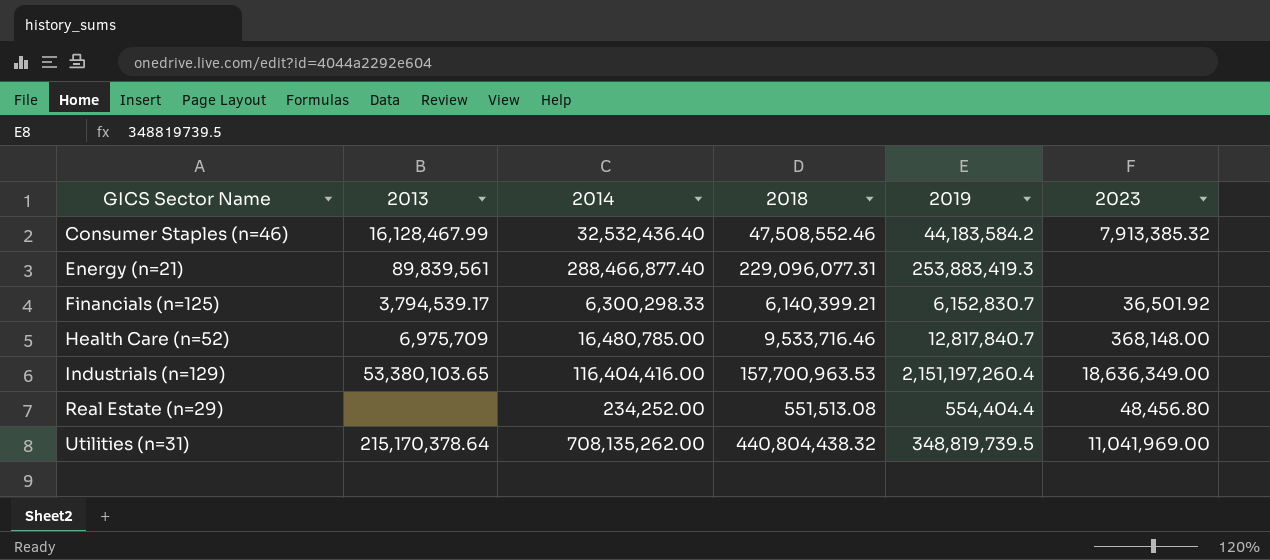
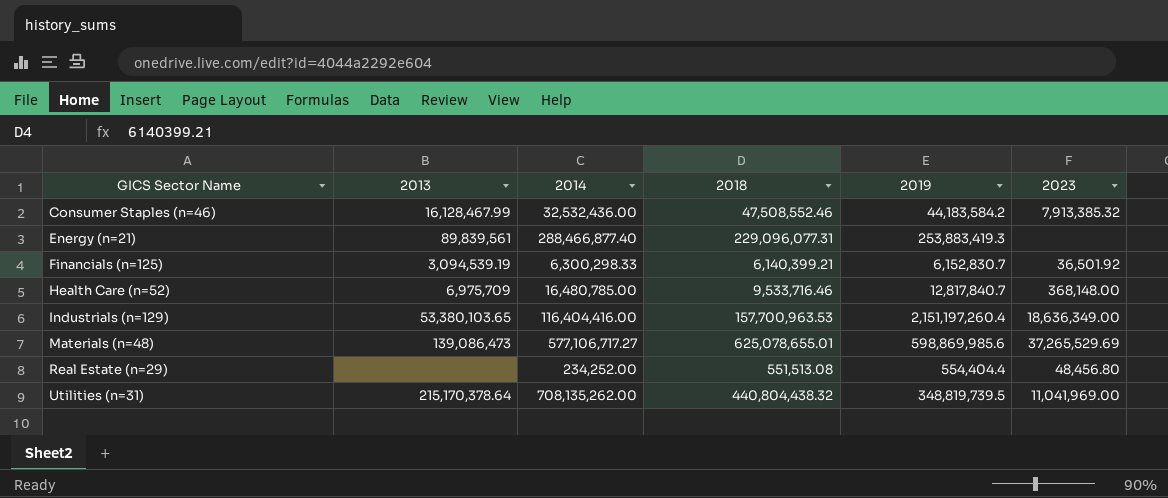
Consumer Staples (n=46) | 2014: 32,532,436.40 -> 32,532,436.00
Financials (n=125) | 2013: 3,794,539.17 -> 3,094,539.19
row Materials (n=48): none -> 139,086,473 | 577,106,717.27 | 625,078,655.01 | 598,869,985.6 | 37,265,529.69

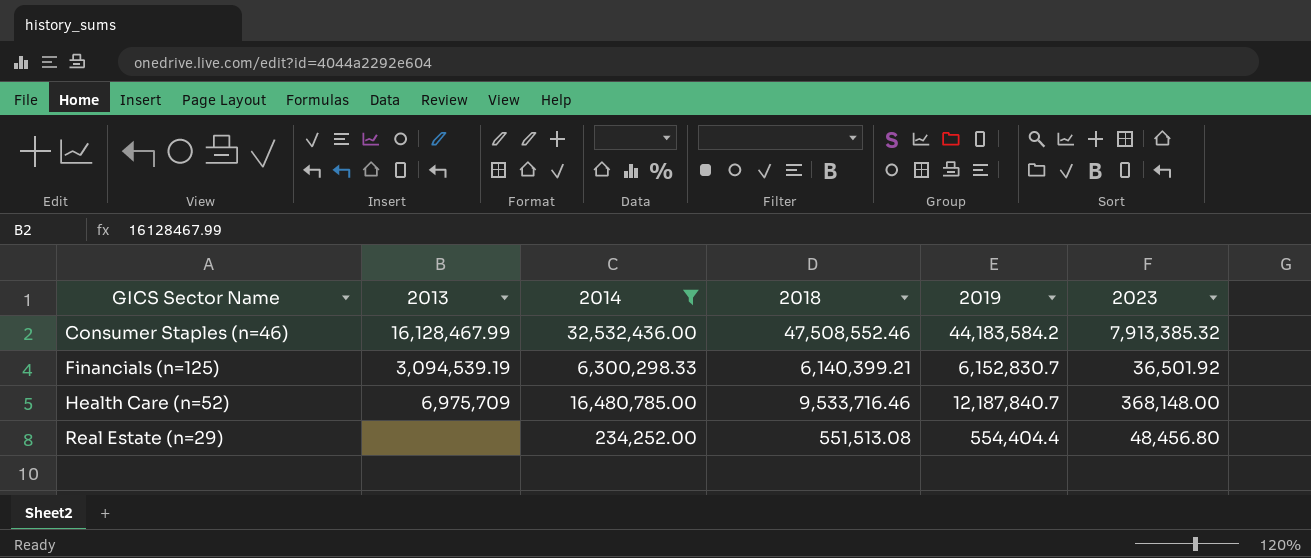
filter: none -> 2014 <= 32,532,436.00
Health Care (n=52) | 2019: 12,817,840.7 -> 12,187,840.7

